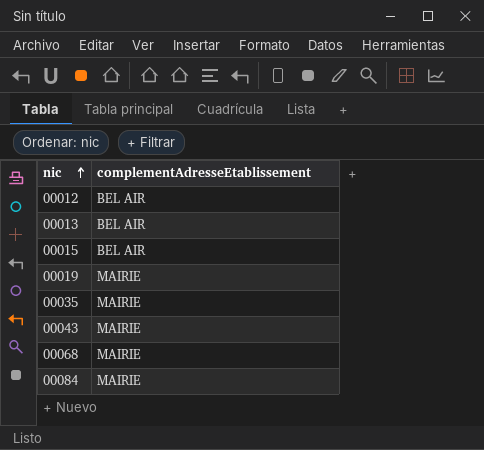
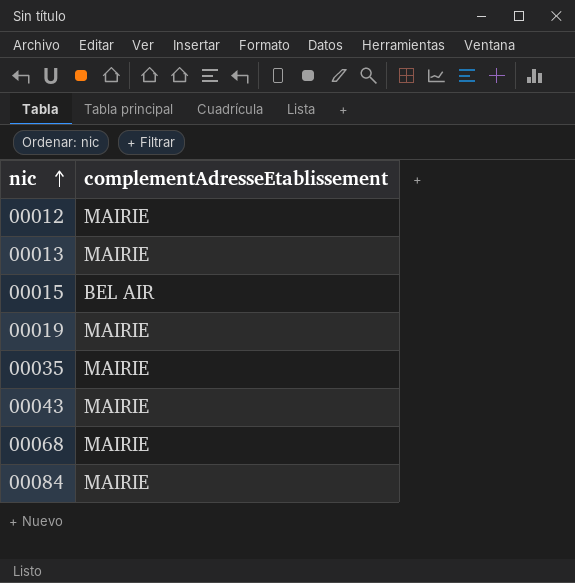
00012 | complementAdresseEtablissement: BEL AIR -> MAIRIE
00013 | complementAdresseEtablissement: BEL AIR -> MAIRIE

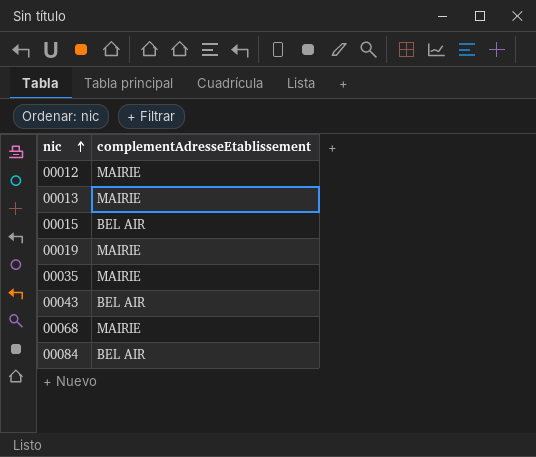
00043 | complementAdresseEtablissement: MAIRIE -> BEL AIR
00084 | complementAdresseEtablissement: MAIRIE -> BEL AIR

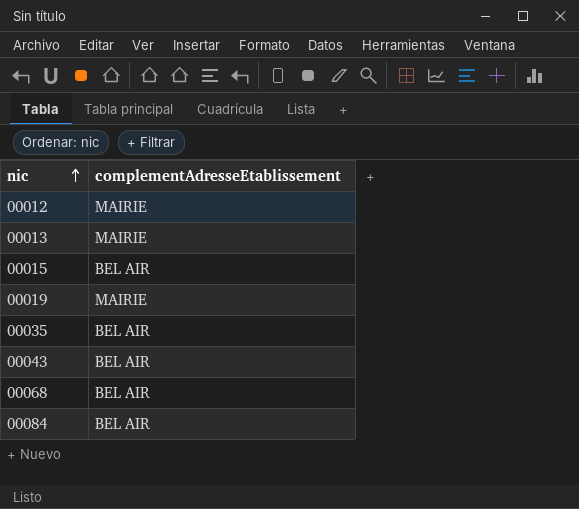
00035 | complementAdresseEtablissement: MAIRIE -> BEL AIR
00068 | complementAdresseEtablissement: MAIRIE -> BEL AIR

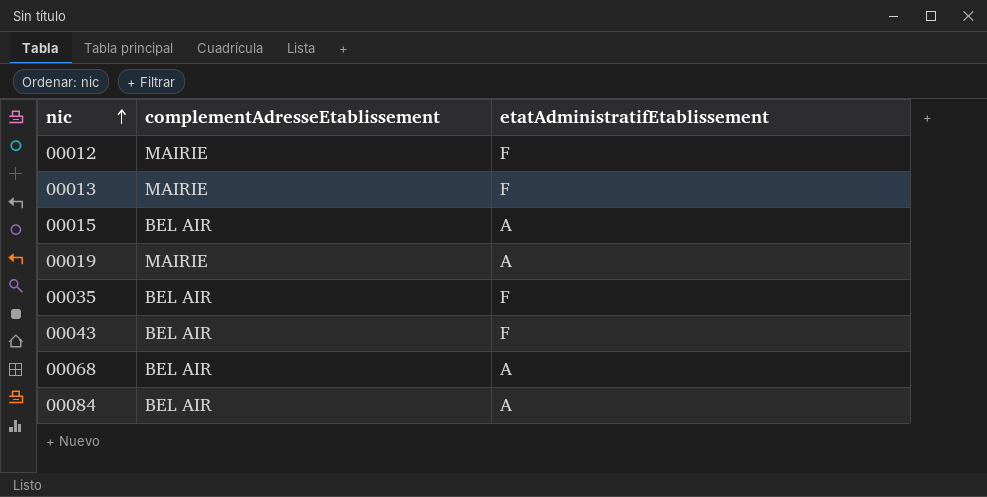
column etatAdministratifEtablissement | position: none -> 3

